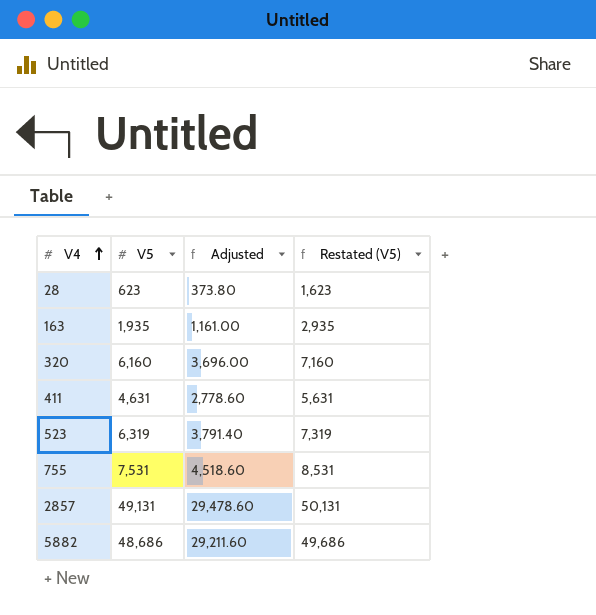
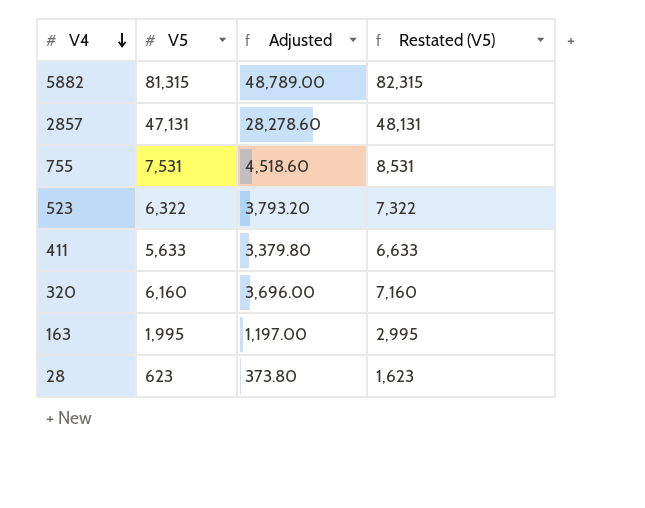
row order: V4 ascending -> V4 descending
5882 | V5: 48,686 -> 81,315
5882 | Adjusted: 29,211.60 -> 48,789.00
5882 | Restated (V5): 49,686 -> 82,315
2857 | V5: 49,131 -> 47,131
2857 | Adjusted: 29,478.60 -> 28,278.60
2857 | Restated (V5): 50,131 -> 48,131
523 | V5: 6,319 -> 6,322
523 | Adjusted: 3,791.40 -> 3,793.20
523 | Restated (V5): 7,319 -> 7,322
411 | V5: 4,631 -> 5,633
411 | Adjusted: 2,778.60 -> 3,379.80
411 | Restated (V5): 5,631 -> 6,633
163 | V5: 1,935 -> 1,995
163 | Adjusted: 1,161.00 -> 1,197.00
163 | Restated (V5): 2,935 -> 2,995

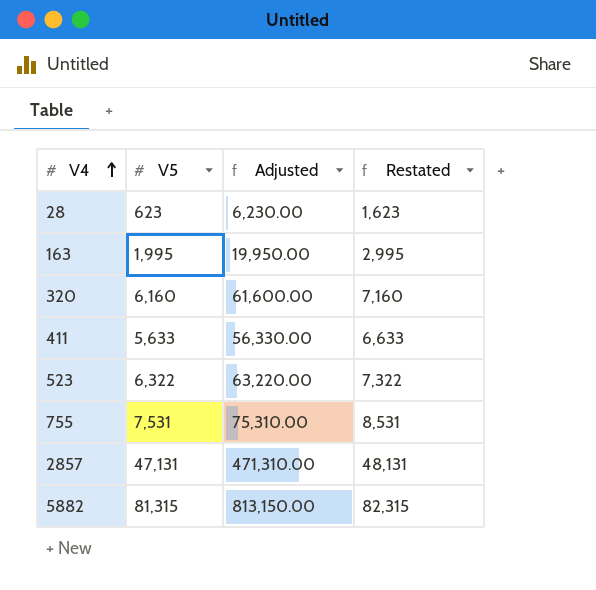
row order: V4 descending -> V4 ascending
column Adjusted | formula: [V5] * 0.6 -> [V5] * 10
column name: Restated (V5) -> Restated

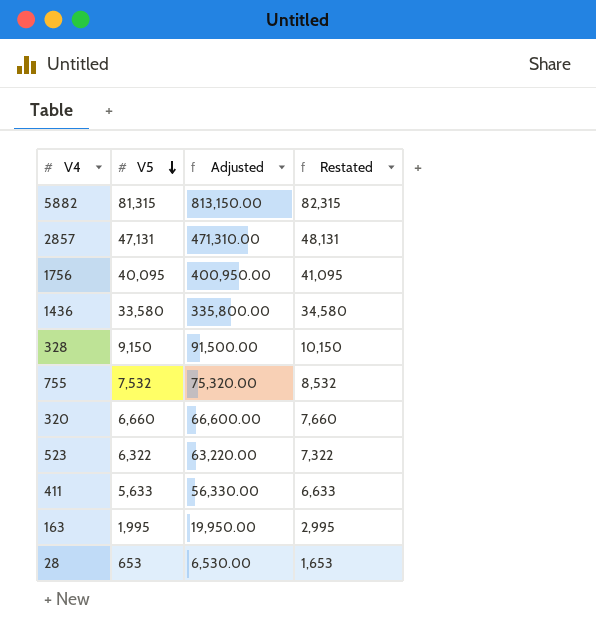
row order: V4 ascending -> V5 descending
row 1756: none -> 40,095 | 400,950.00 | 41,095
row 1436: none -> 33,580 | 335,800.00 | 34,580
row 328: none -> 9,150 | 91,500.00 | 10,150
755 | V5: 7,531 -> 7,532
755 | Adjusted: 75,310.00 -> 75,320.00
755 | Restated: 8,531 -> 8,532
320 | V5: 6,160 -> 6,660
320 | Adjusted: 61,600.00 -> 66,600.00
320 | Restated: 7,160 -> 7,660
28 | V5: 623 -> 653
28 | Adjusted: 6,230.00 -> 6,530.00
28 | Restated: 1,623 -> 1,653

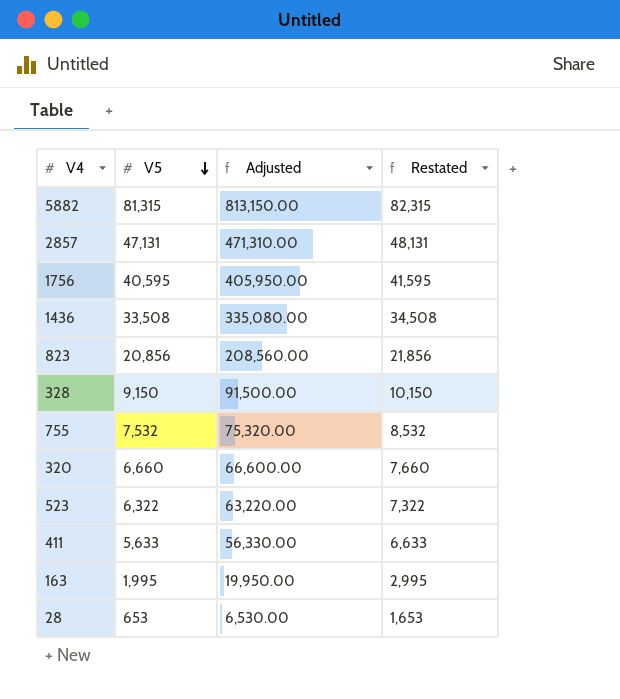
1756 | V5: 40,095 -> 40,595
1756 | Adjusted: 400,950.00 -> 405,950.00
1756 | Restated: 41,095 -> 41,595
1436 | V5: 33,580 -> 33,508
1436 | Adjusted: 335,800.00 -> 335,080.00
1436 | Restated: 34,580 -> 34,508
row 823: none -> 20,856 | 208,560.00 | 21,856

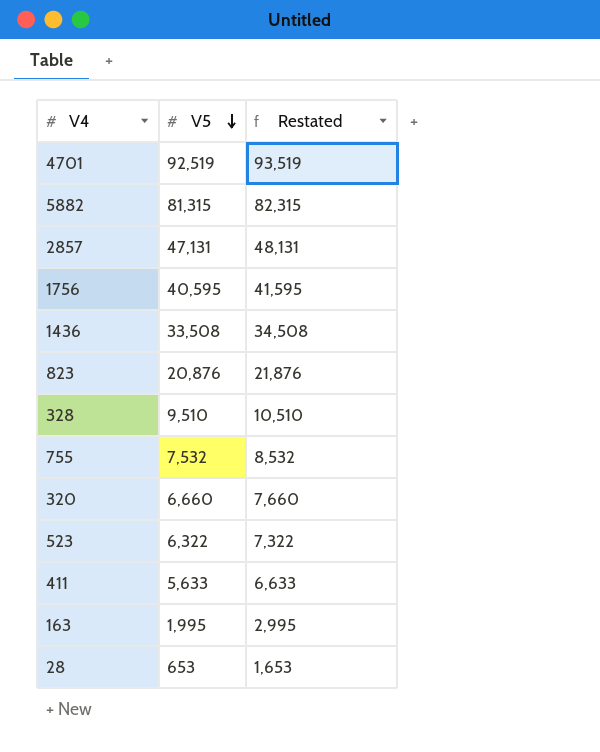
column Adjusted | formula: [V5] * 10 -> none
row 4701: none -> 92,519 | 93,519
823 | V5: 20,856 -> 20,876
823 | Restated: 21,856 -> 21,876
328 | V5: 9,150 -> 9,510
328 | Restated: 10,150 -> 10,510

